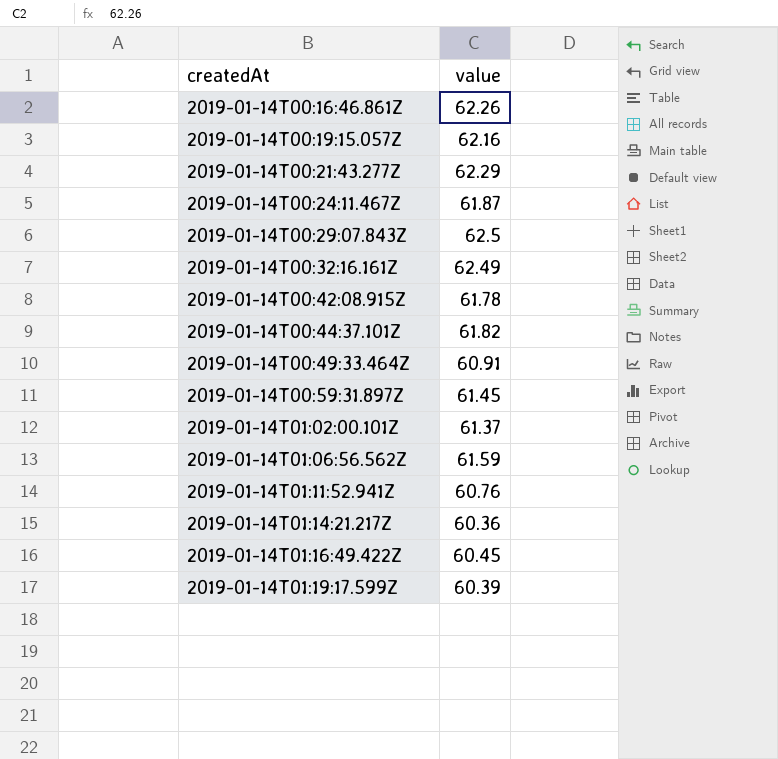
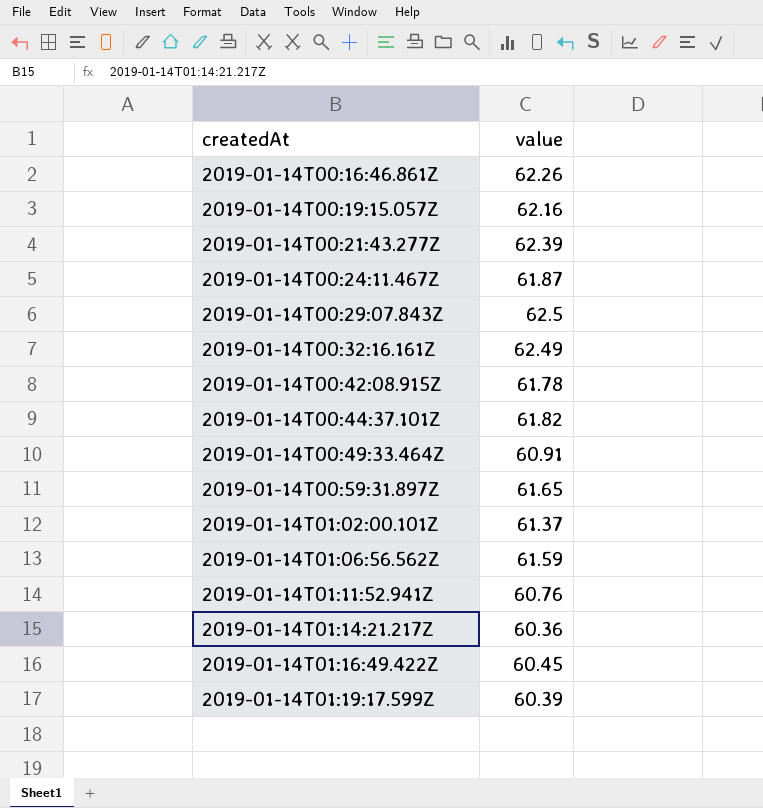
2019-01-14T00:21:43.277Z | value: 62.29 -> 62.39
2019-01-14T00:59:31.897Z | value: 61.45 -> 61.65

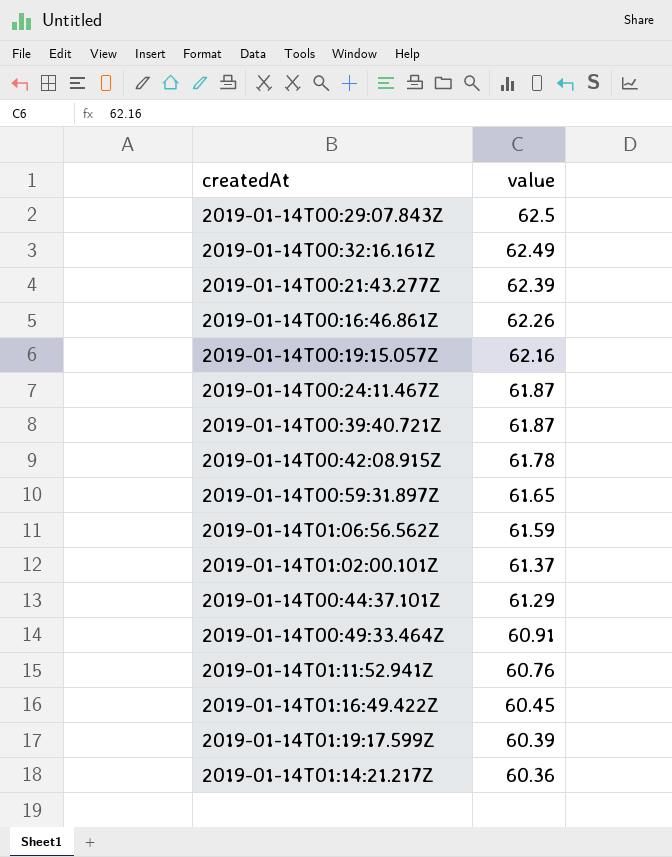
row order: createdAt ascending -> value descending
row 2019-01-14T00:39:40.721Z: none -> 61.87
2019-01-14T00:44:37.101Z | value: 61.82 -> 61.29

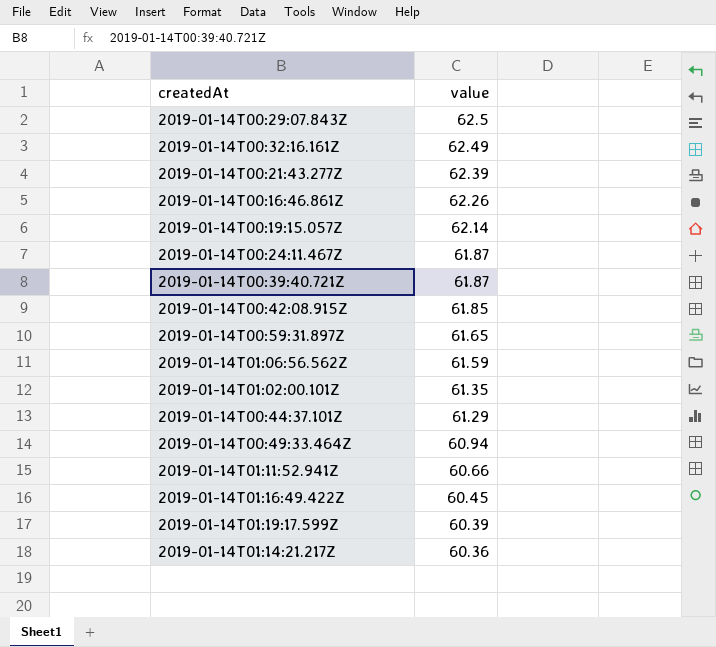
2019-01-14T00:19:15.057Z | value: 62.16 -> 62.14
2019-01-14T00:42:08.915Z | value: 61.78 -> 61.85
2019-01-14T01:02:00.101Z | value: 61.37 -> 61.35
2019-01-14T00:49:33.464Z | value: 60.91 -> 60.94
2019-01-14T01:11:52.941Z | value: 60.76 -> 60.66

